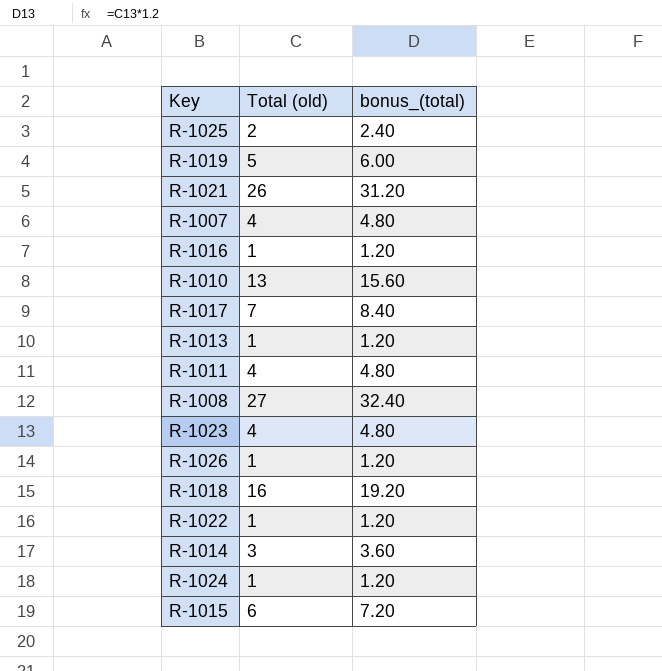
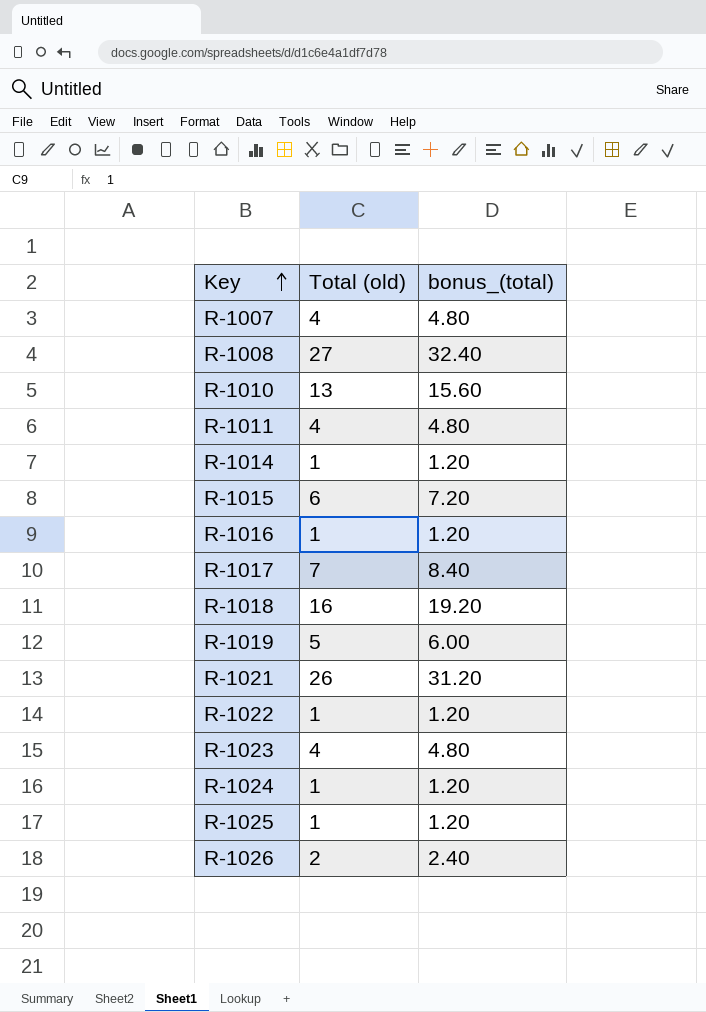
row order: none -> Key ascending
row R-1013: 1 | 1.20 -> none
R-1014 | Total (old): 3 -> 1
R-1014 | bonus_(total): 3.60 -> 1.20
R-1025 | Total (old): 2 -> 1
R-1025 | bonus_(total): 2.40 -> 1.20
R-1026 | Total (old): 1 -> 2
R-1026 | bonus_(total): 1.20 -> 2.40

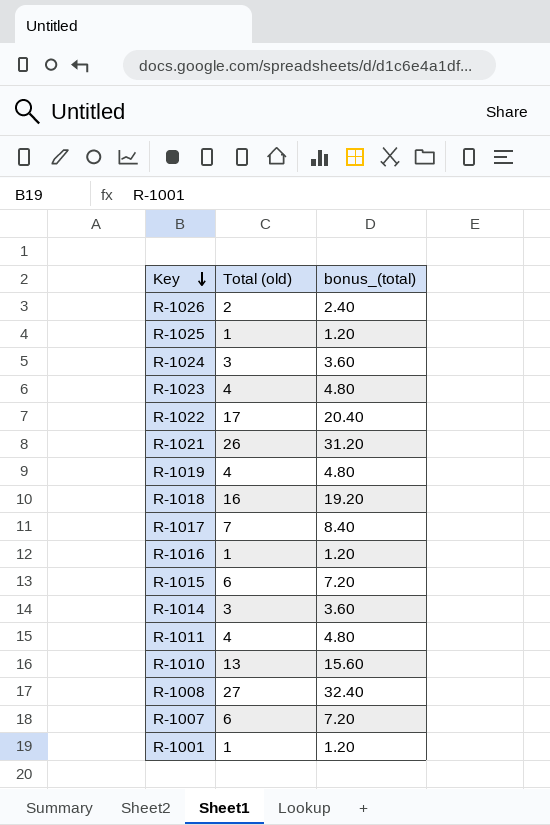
row order: Key ascending -> Key descending
R-1024 | Total (old): 1 -> 3
R-1024 | bonus_(total): 1.20 -> 3.60
R-1022 | Total (old): 1 -> 17
R-1022 | bonus_(total): 1.20 -> 20.40
R-1019 | Total (old): 5 -> 4
R-1019 | bonus_(total): 6.00 -> 4.80
R-1014 | Total (old): 1 -> 3
R-1014 | bonus_(total): 1.20 -> 3.60
R-1007 | Total (old): 4 -> 6
R-1007 | bonus_(total): 4.80 -> 7.20
row R-1001: none -> 1 | 1.20

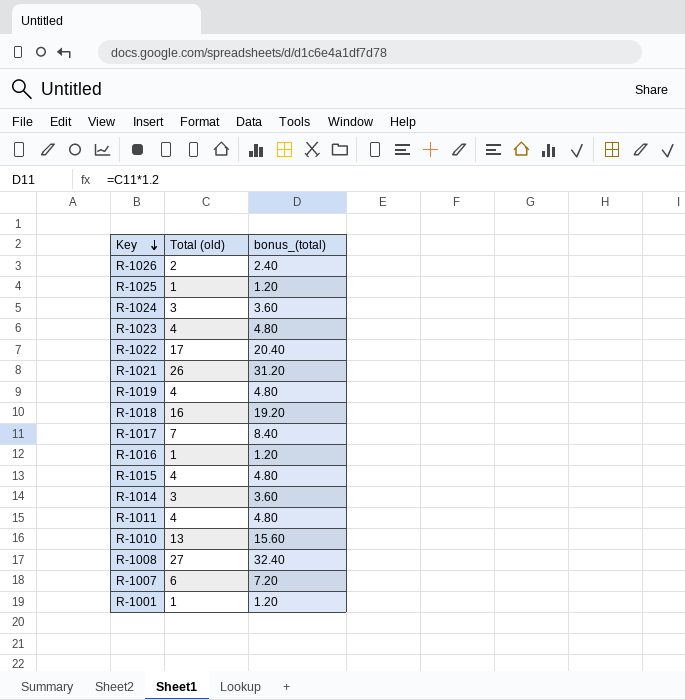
R-1015 | Total (old): 6 -> 4
R-1015 | bonus_(total): 7.20 -> 4.80

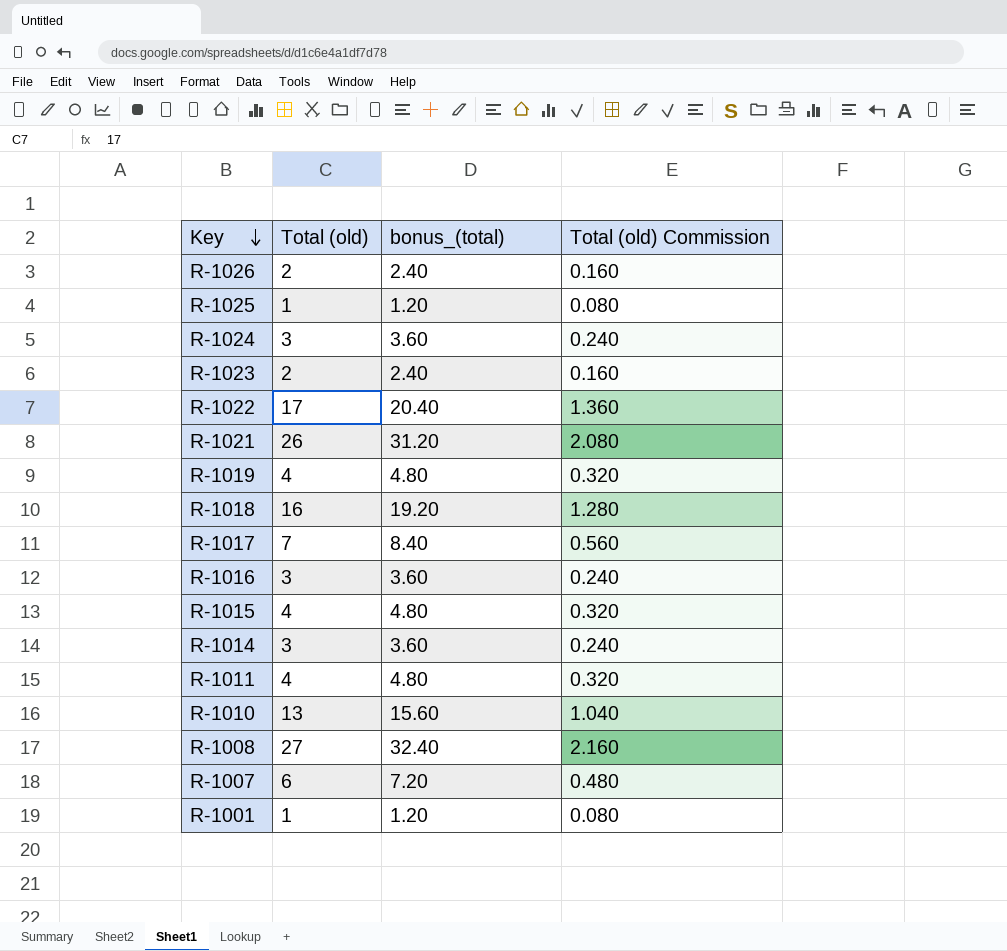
column Total (old) Commission | formula: none -> [Total (old)] * 0.08
R-1023 | Total (old): 4 -> 2
R-1023 | bonus_(total): 4.80 -> 2.40
R-1016 | Total (old): 1 -> 3
R-1016 | bonus_(total): 1.20 -> 3.60

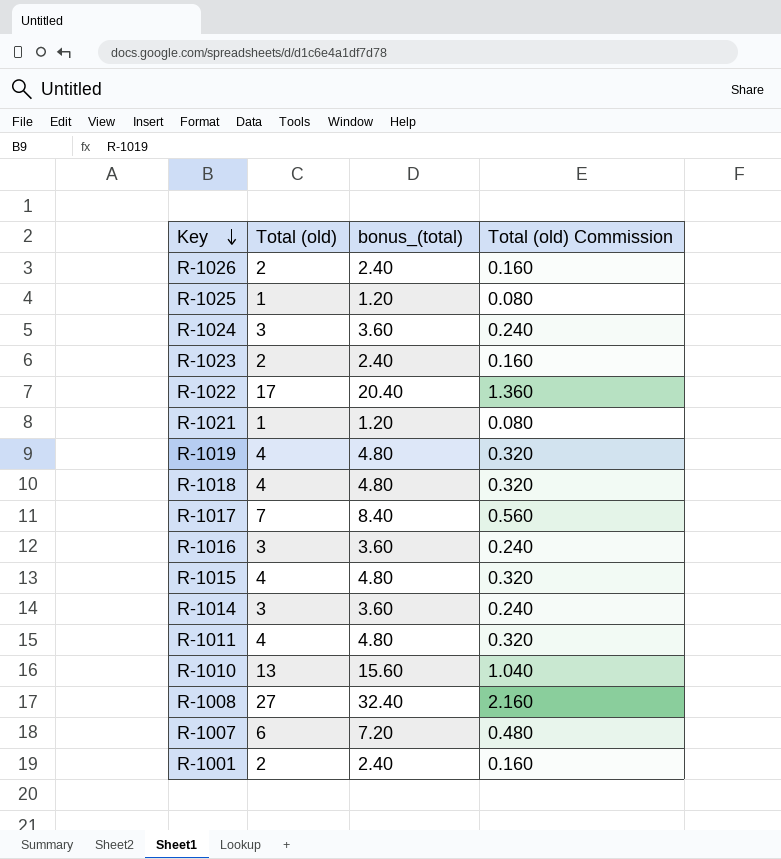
R-1021 | Total (old): 26 -> 1
R-1021 | bonus_(total): 31.20 -> 1.20
R-1021 | Total (old) Commission: 2.080 -> 0.080
R-1018 | Total (old): 16 -> 4
R-1018 | bonus_(total): 19.20 -> 4.80
R-1018 | Total (old) Commission: 1.280 -> 0.320
R-1001 | Total (old): 1 -> 2
R-1001 | bonus_(total): 1.20 -> 2.40
R-1001 | Total (old) Commission: 0.080 -> 0.160

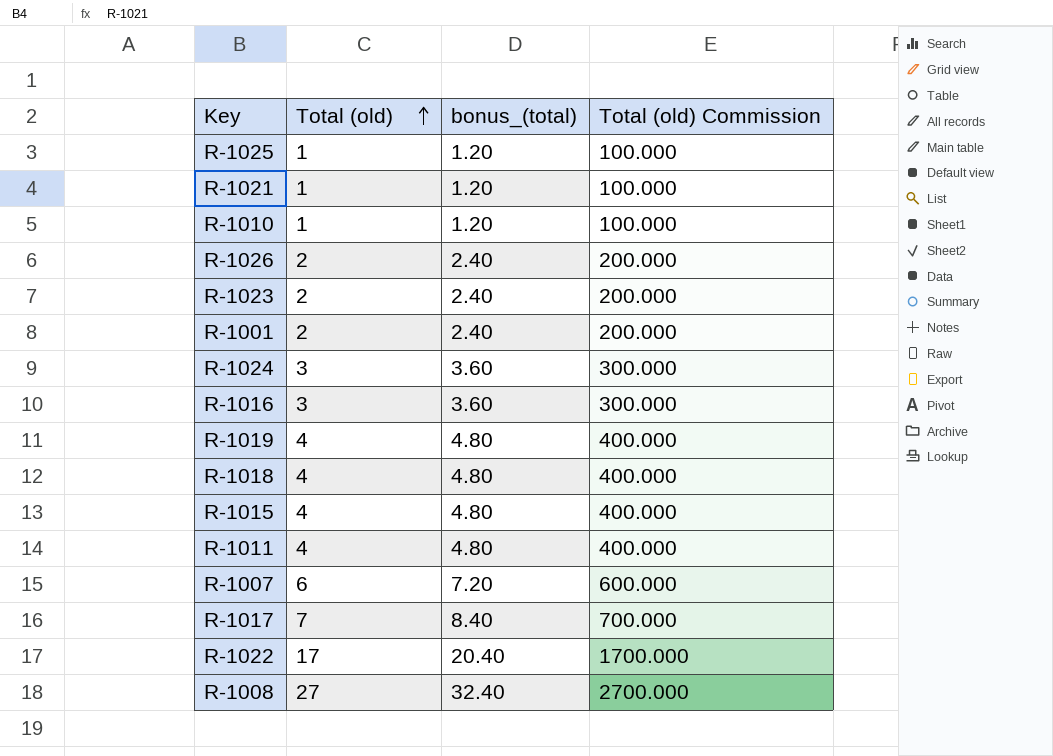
row order: Key descending -> Total (old) ascending
column Total (old) Commission | formula: [Total (old)] * 0.08 -> [Total (old)] * 100
row R-1014: 3 | 3.60 | 0.240 -> none
R-1010 | Total (old): 13 -> 1
R-1010 | bonus_(total): 15.60 -> 1.20

